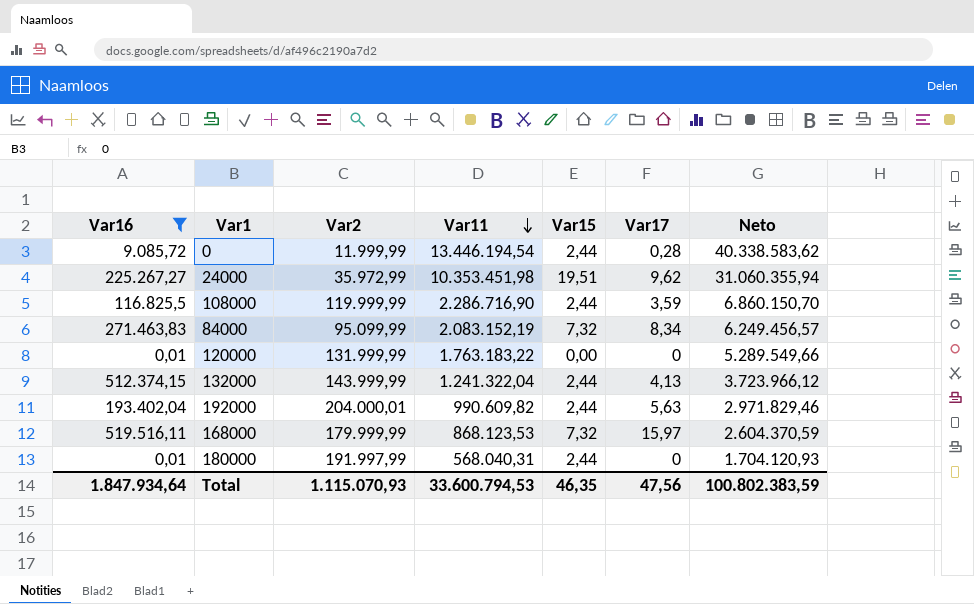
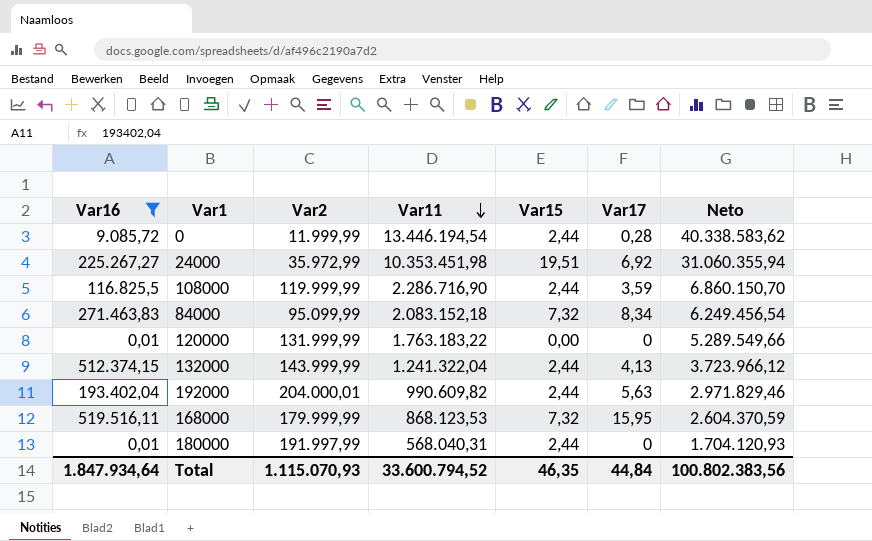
24000 | Var17: 9,62 -> 6,92
84000 | Var11: 2.083.152,19 -> 2.083.152,18
84000 | Neto: 6.249.456,57 -> 6.249.456,54
168000 | Var17: 15,97 -> 15,95
Total | Var11: 33.600.794,53 -> 33.600.794,52
Total | Var17: 47,56 -> 44,84
Total | Neto: 100.802.383,59 -> 100.802.383,56

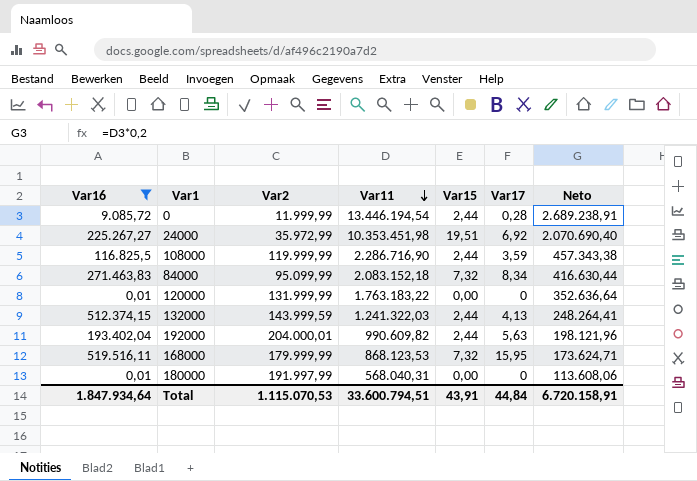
column Neto | formula: [Var11] * 3 -> [Var11] * 0,2
132000 | Var2: 143.999,99 -> 143.999,59
132000 | Var11: 1.241.322,04 -> 1.241.322,03
180000 | Var15: 2,44 -> 0,00
Total | Var2: 1.115.070,93 -> 1.115.070,53
Total | Var11: 33.600.794,52 -> 33.600.794,51
Total | Var15: 46,35 -> 43,91
Total | Neto: 100.802.383,56 -> 6.720.158,91

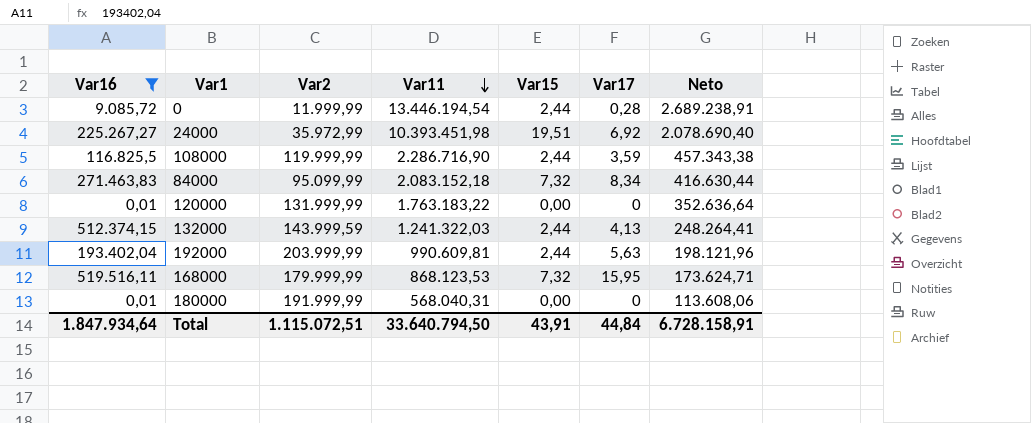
24000 | Var11: 10.353.451,98 -> 10.393.451,98
24000 | Neto: 2.070.690,40 -> 2.078.690,40
192000 | Var2: 204.000,01 -> 203.999,99
192000 | Var11: 990.609,82 -> 990.609,81
180000 | Var2: 191.997,99 -> 191.999,99
Total | Var2: 1.115.070,53 -> 1.115.072,51
Total | Var11: 33.600.794,51 -> 33.640.794,50
Total | Neto: 6.720.158,91 -> 6.728.158,91

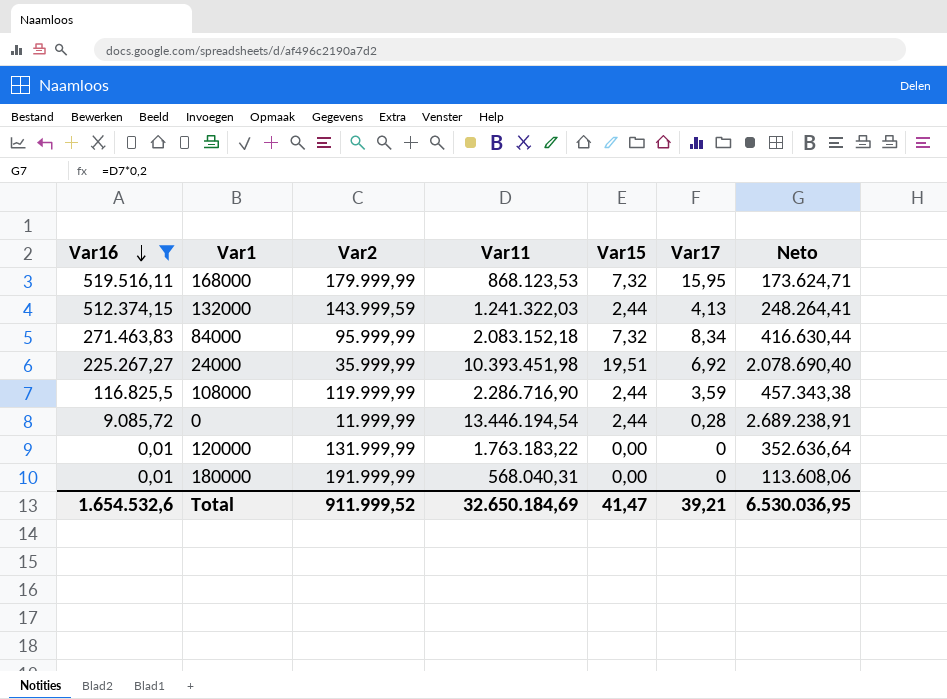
row order: Var11 descending -> Var16 descending
row 192000: 193.402,04 | 203.999,99 | 990.609,81 | 2,44 | 5,63 | 198.121,96 -> none
84000 | Var2: 95.099,99 -> 95.999,99
24000 | Var2: 35.972,99 -> 35.999,99
Total | Var16: 1.847.934,64 -> 1.654.532,6
Total | Var2: 1.115.072,51 -> 911.999,52
Total | Var11: 33.640.794,50 -> 32.650.184,69
Total | Var15: 43,91 -> 41,47
Total | Var17: 44,84 -> 39,21
Total | Neto: 6.728.158,91 -> 6.530.036,95

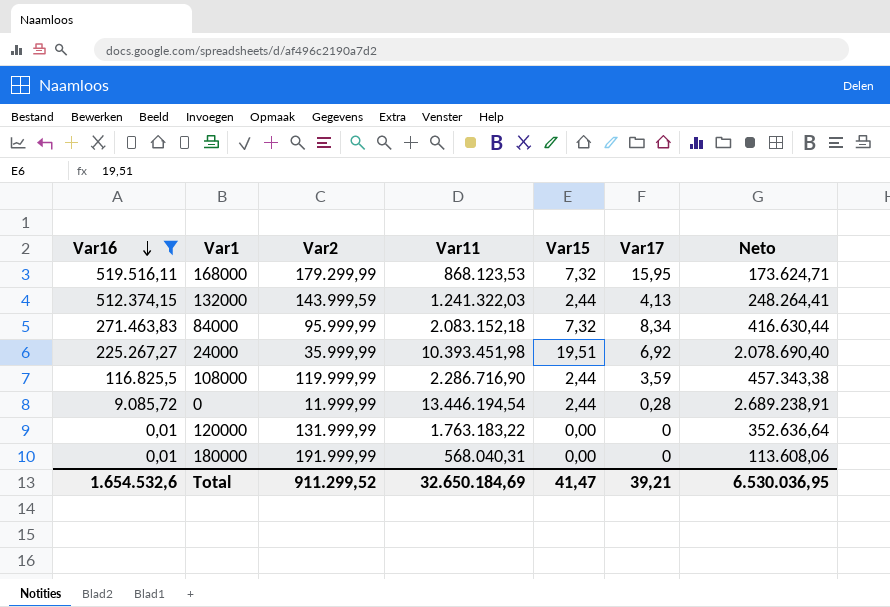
168000 | Var2: 179.999,99 -> 179.299,99
Total | Var2: 911.999,52 -> 911.299,52

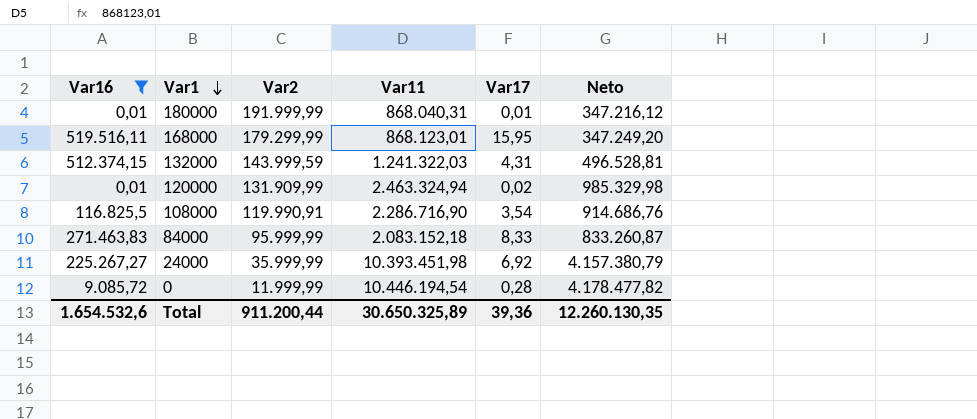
row order: Var16 descending -> Var1 descending
column Var15 | position: 5 -> none
column Neto | formula: [Var11] * 0,2 -> [Var11] * 0,4
180000 | Var11: 568.040,31 -> 868.040,31
180000 | Var17: 0 -> 0,01
168000 | Var11: 868.123,53 -> 868.123,01
132000 | Var17: 4,13 -> 4,31
120000 | Var2: 131.999,99 -> 131.909,99
120000 | Var11: 1.763.183,22 -> 2.463.324,94
120000 | Var17: 0 -> 0,02
108000 | Var2: 119.999,99 -> 119.990,91
108000 | Var17: 3,59 -> 3,54
84000 | Var17: 8,34 -> 8,33
0 | Var11: 13.446.194,54 -> 10.446.194,54
Total | Var2: 911.299,52 -> 911.200,44
Total | Var11: 32.650.184,69 -> 30.650.325,89
Total | Var17: 39,21 -> 39,36
Total | Neto: 6.530.036,95 -> 12.260.130,35

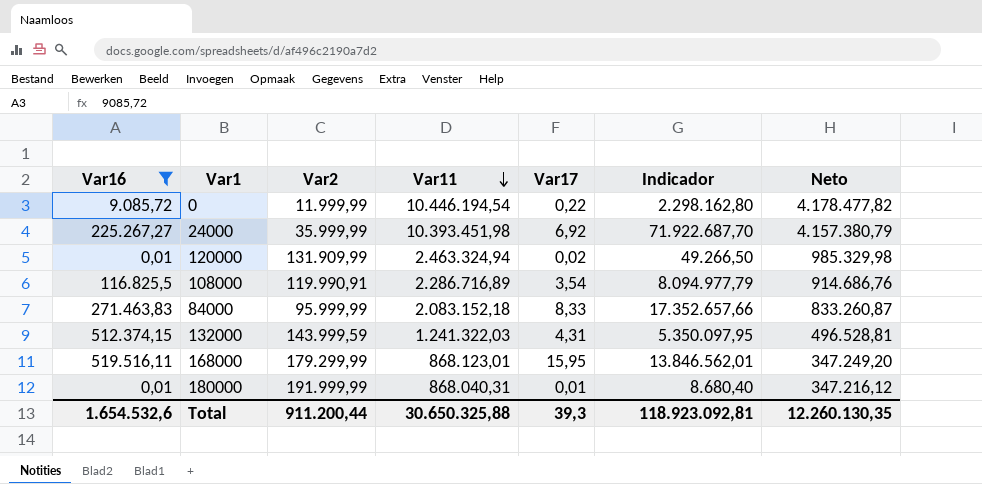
row order: Var1 descending -> Var11 descending
column Indicador | formula: none -> [Var11] * [Var17]
0 | Var17: 0,28 -> 0,22
108000 | Var11: 2.286.716,90 -> 2.286.716,89
Total | Var11: 30.650.325,89 -> 30.650.325,88
Total | Var17: 39,36 -> 39,3

